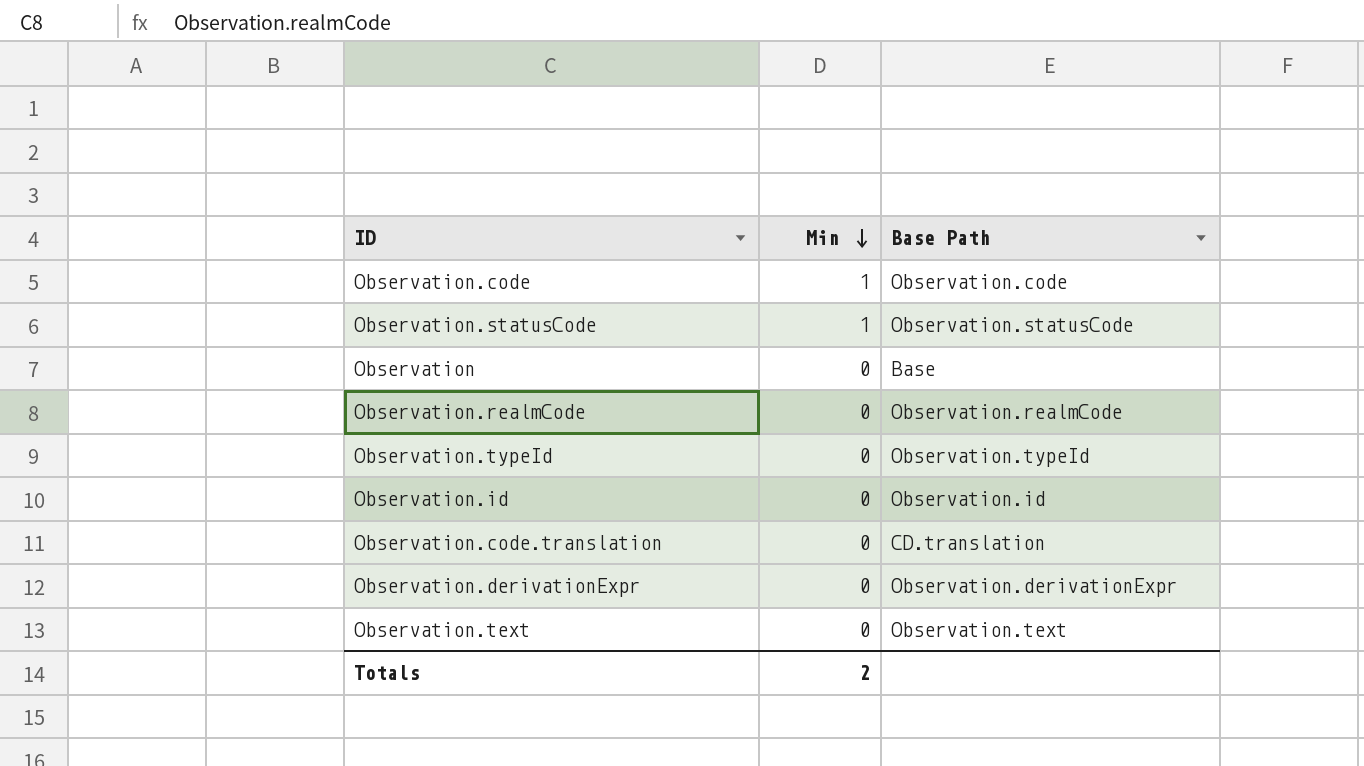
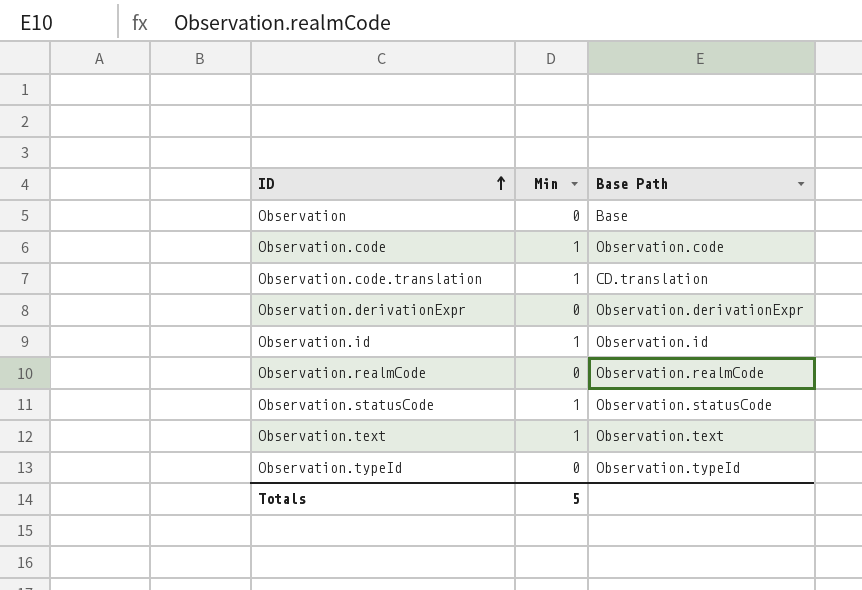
row order: Min descending -> ID ascending
Observation.code.translation | Min: 0 -> 1
Observation.id | Min: 0 -> 1
Observation.text | Min: 0 -> 1
Totals | Min: 2 -> 5

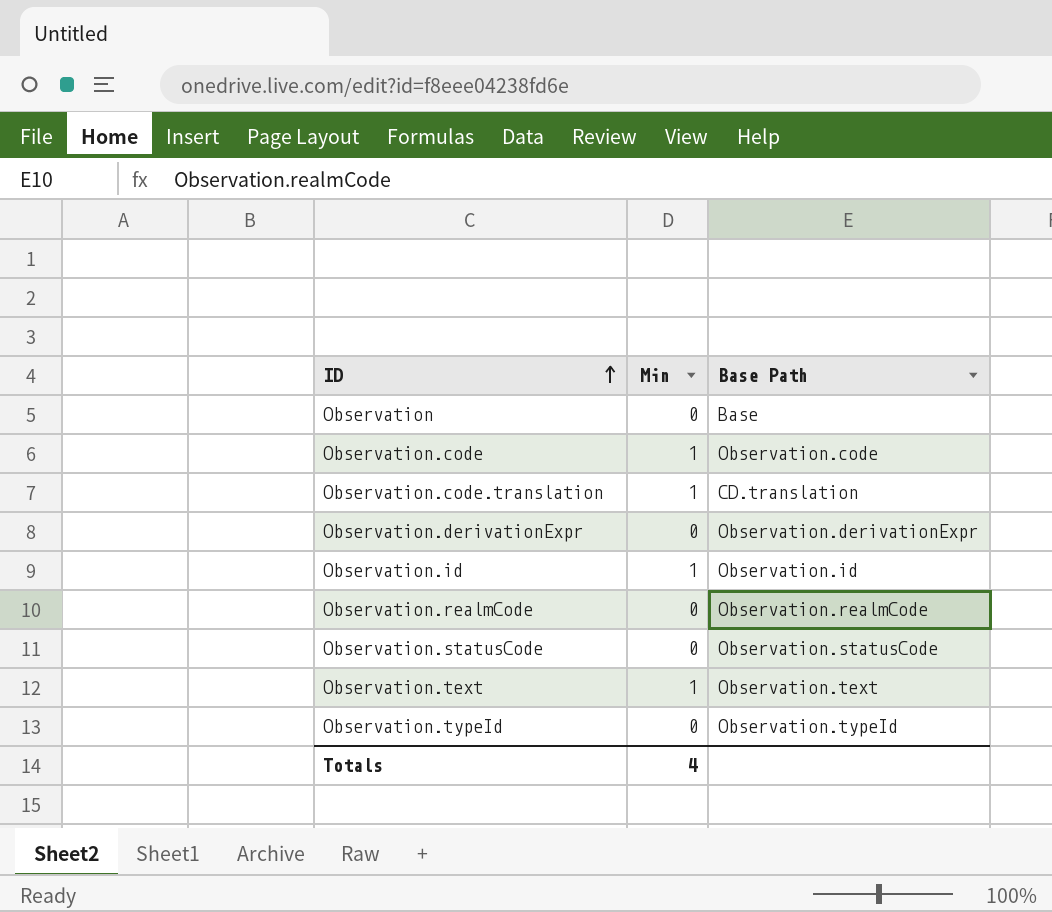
Observation.statusCode | Min: 1 -> 0
Totals | Min: 5 -> 4

